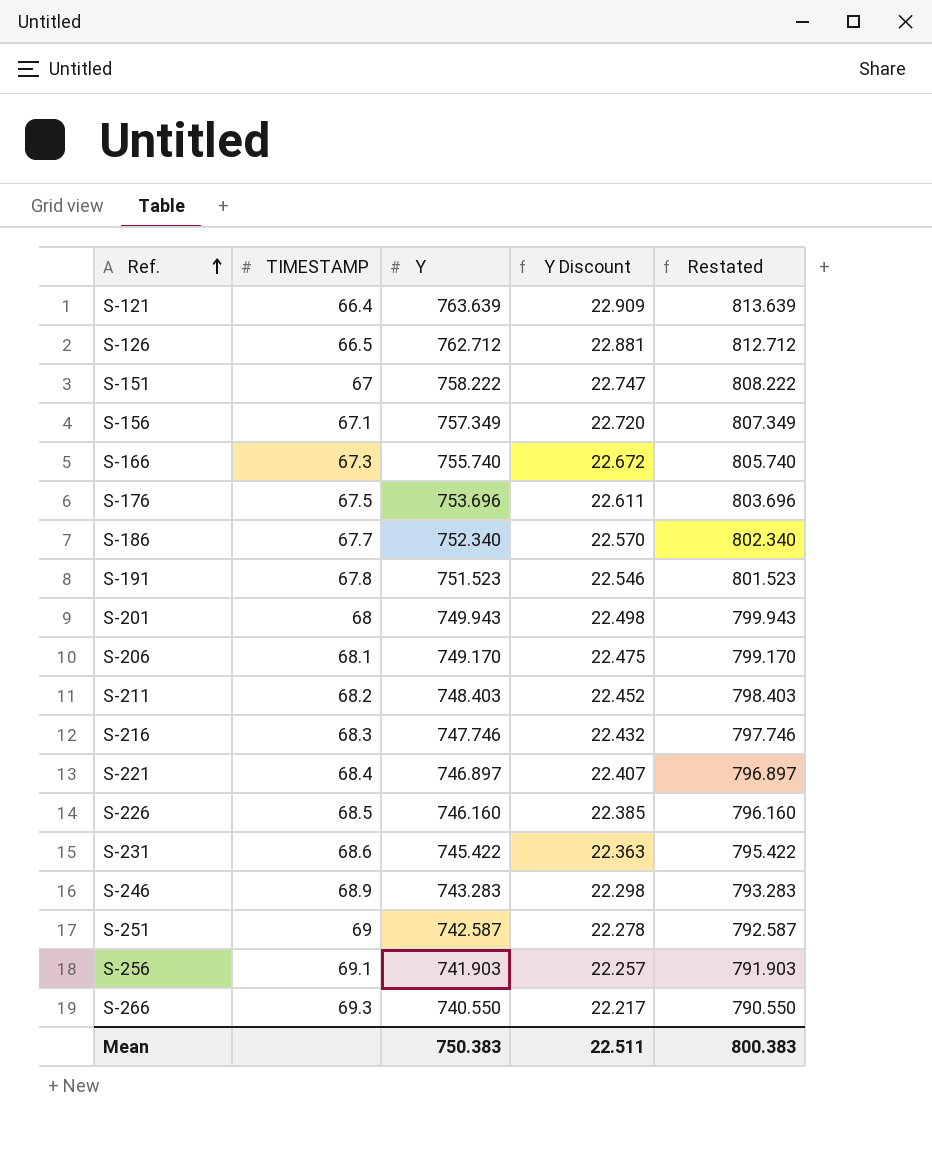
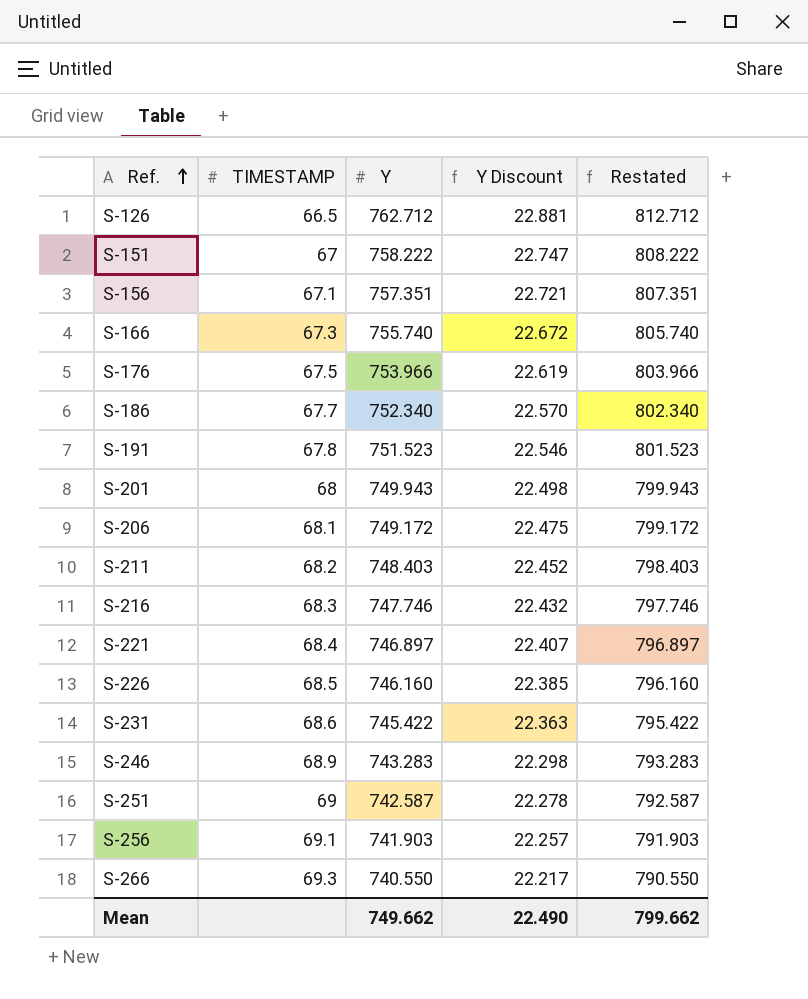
row S-121: 66.4 | 763.639 | 22.909 | 813.639 -> none
S-156 | Y: 757.349 -> 757.351
S-156 | Y Discount: 22.720 -> 22.721
S-156 | Restated: 807.349 -> 807.351
S-176 | Y: 753.696 -> 753.966
S-176 | Y Discount: 22.611 -> 22.619
S-176 | Restated: 803.696 -> 803.966
S-206 | Y: 749.170 -> 749.172
S-206 | Restated: 799.170 -> 799.172
Mean | Y: 750.383 -> 749.662
Mean | Y Discount: 22.511 -> 22.490
Mean | Restated: 800.383 -> 799.662

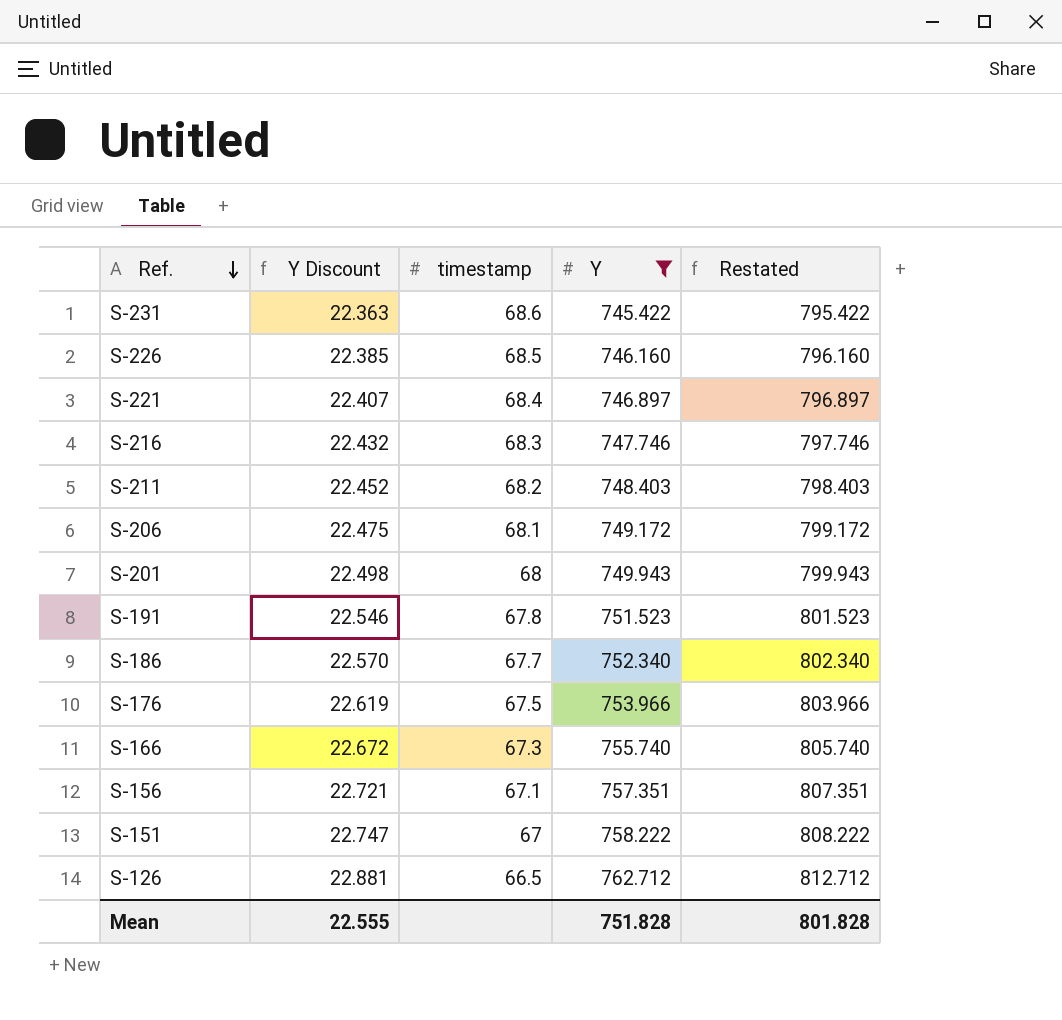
filter: none -> Y >= 745.422
row order: Ref. ascending -> Ref. descending
column Y Discount | position: 4 -> 2
column name: TIMESTAMP -> timestamp
Mean | Y Discount: 22.490 -> 22.555
Mean | Y: 749.662 -> 751.828
Mean | Restated: 799.662 -> 801.828

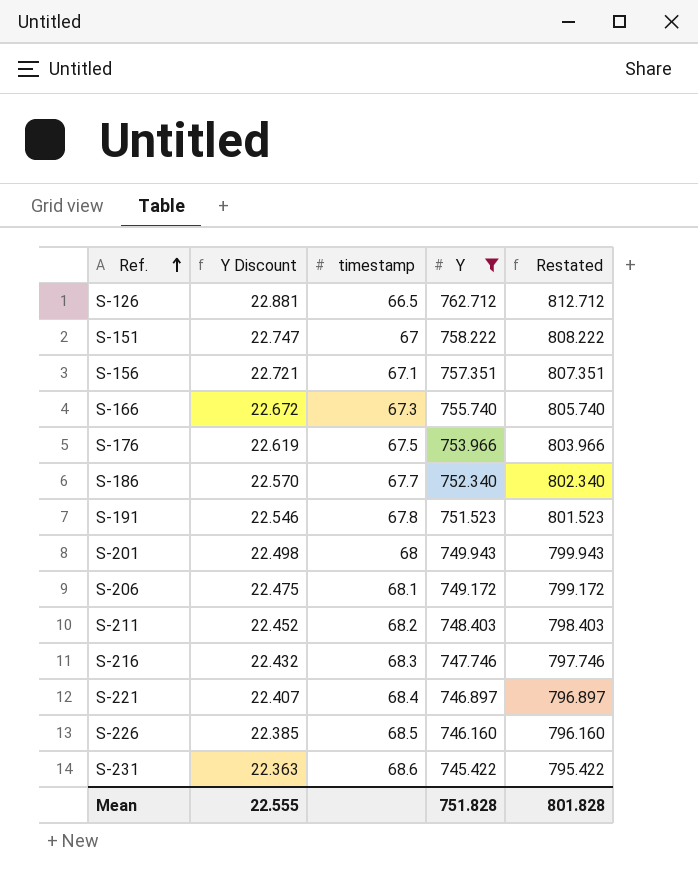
row order: Ref. descending -> Ref. ascending

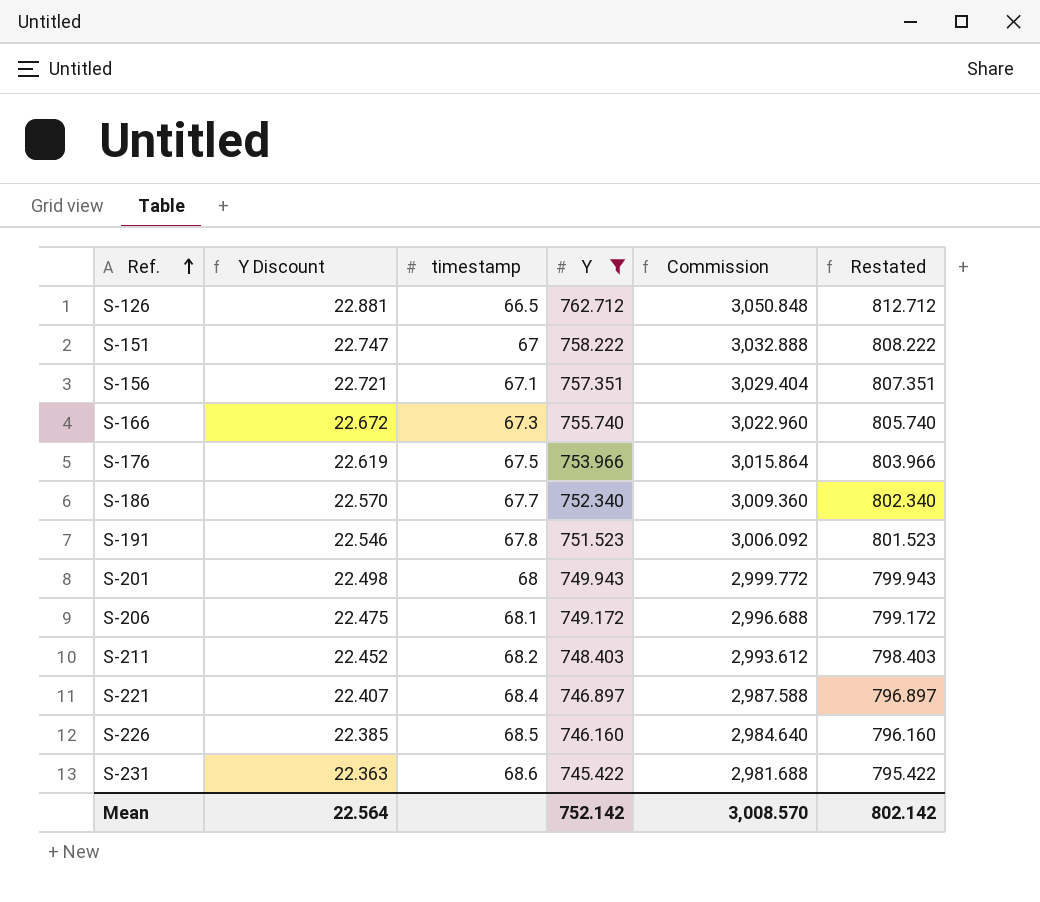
column Commission | formula: none -> [Y] * 4
row S-216: 22.432 | 68.3 | 747.746 | 797.746 -> none
Mean | Y Discount: 22.555 -> 22.564
Mean | Y: 751.828 -> 752.142
Mean | Restated: 801.828 -> 802.142

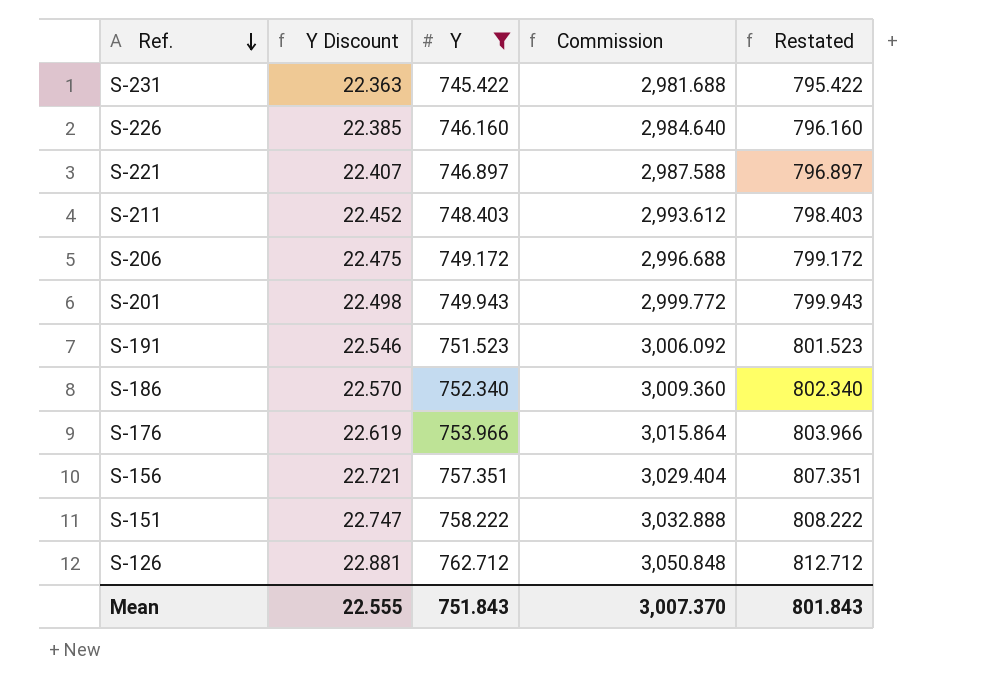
row order: Ref. ascending -> Ref. descending
column timestamp | position: 3 -> none
row S-166: 22.672 | 67.3 | 755.740 | 3,022.960 | 805.740 -> none
Mean | Y Discount: 22.564 -> 22.555
Mean | Y: 752.142 -> 751.843
Mean | Commission: 3,008.570 -> 3,007.370
Mean | Restated: 802.142 -> 801.843

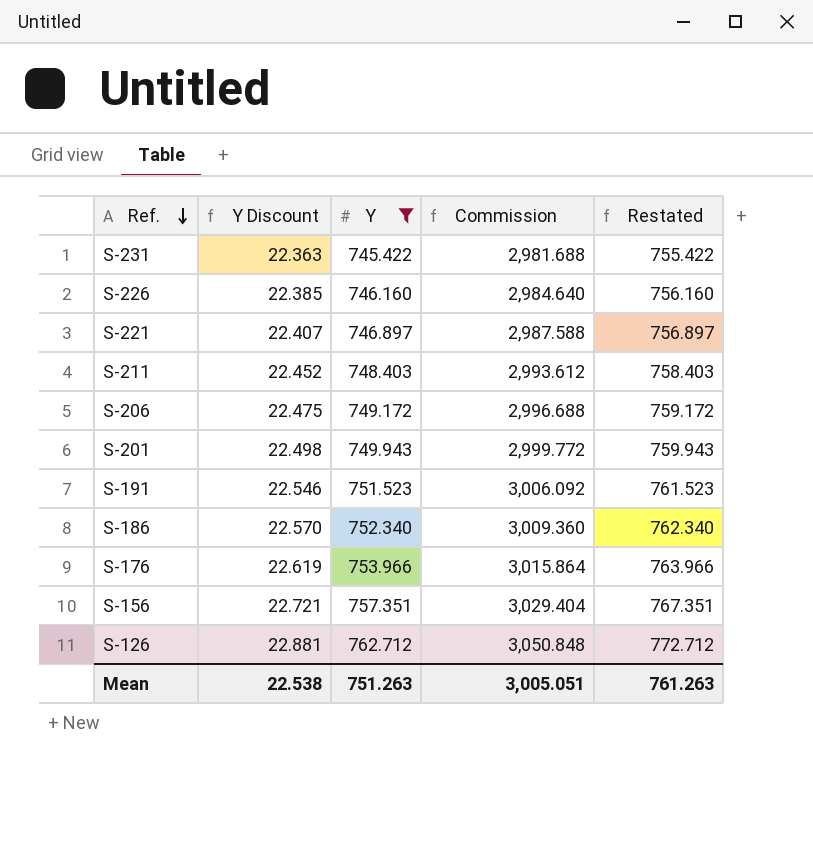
column Restated | formula: [Y] + 50 -> [Y] + 10
row S-151: 22.747 | 758.222 | 3,032.888 | 808.222 -> none
Mean | Y Discount: 22.555 -> 22.538
Mean | Y: 751.843 -> 751.263
Mean | Commission: 3,007.370 -> 3,005.051
Mean | Restated: 801.843 -> 761.263

